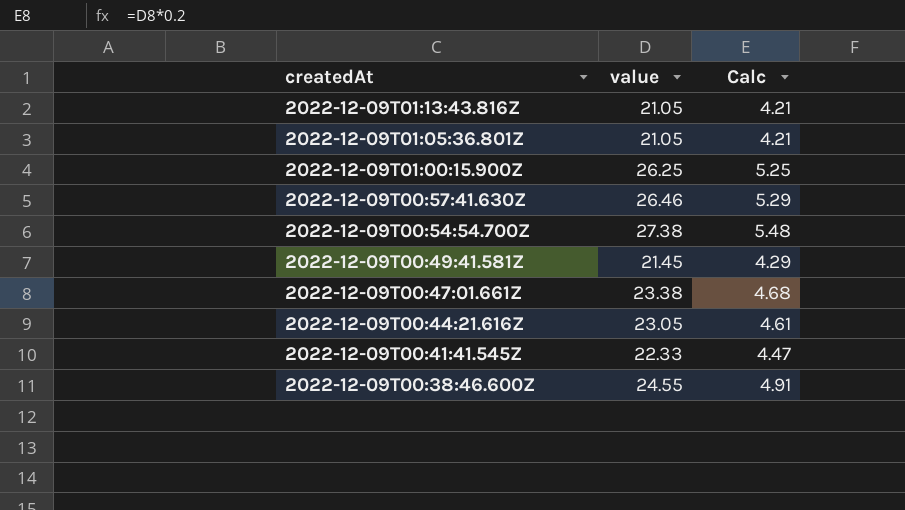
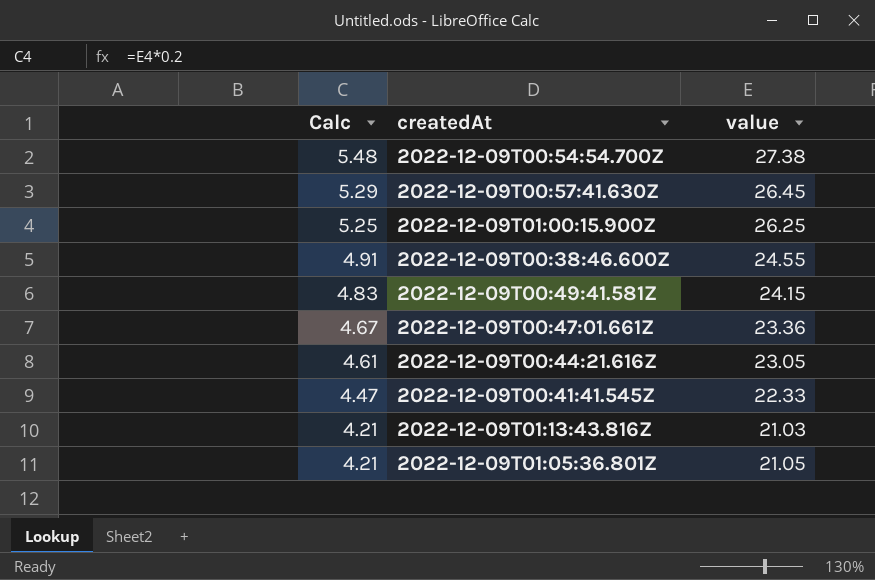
row order: createdAt descending -> Calc descending
column Calc | position: 3 -> 1
2022-12-09T00:57:41.630Z | value: 26.46 -> 26.45
2022-12-09T00:49:41.581Z | Calc: 4.29 -> 4.83
2022-12-09T00:49:41.581Z | value: 21.45 -> 24.15
2022-12-09T00:47:01.661Z | Calc: 4.68 -> 4.67
2022-12-09T00:47:01.661Z | value: 23.38 -> 23.36
2022-12-09T01:13:43.816Z | value: 21.05 -> 21.03

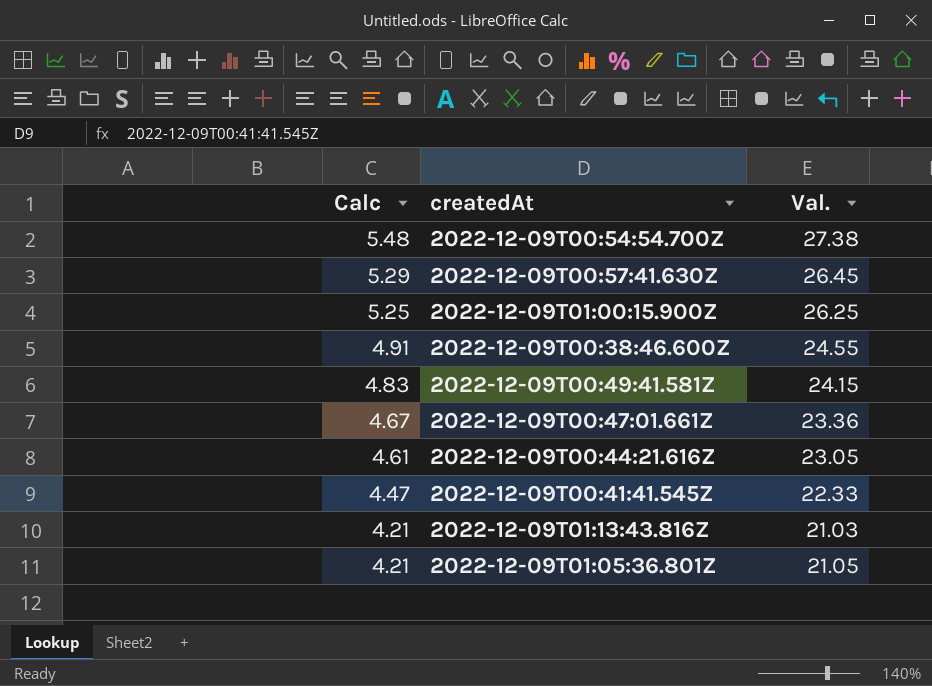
column name: value -> Val.

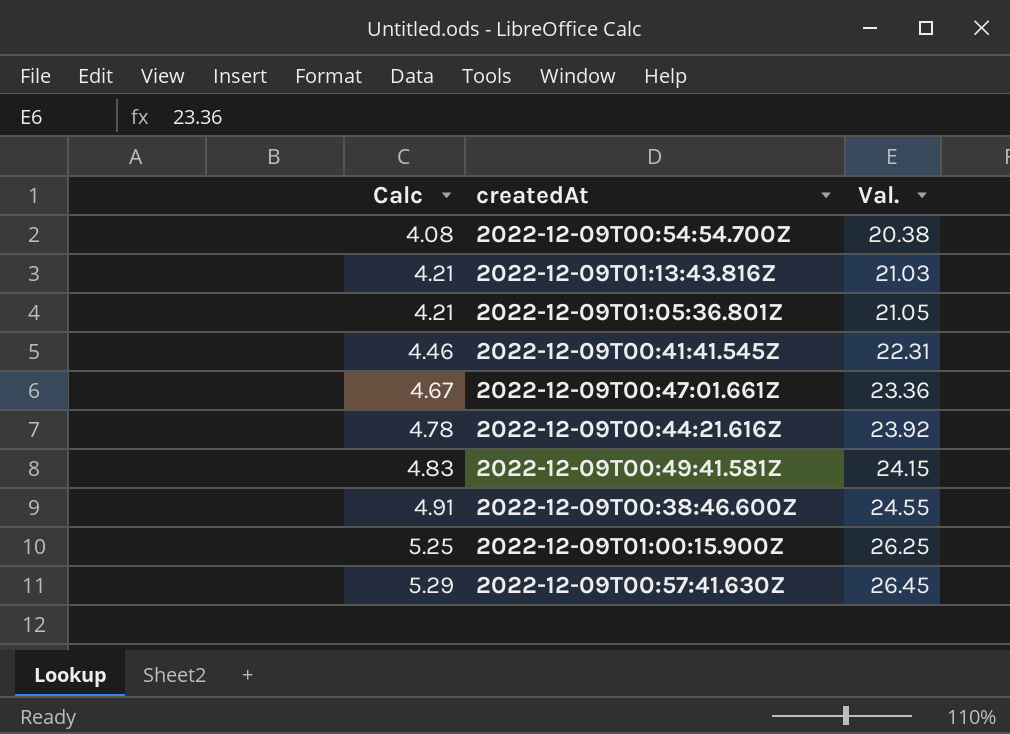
row order: Calc descending -> Calc ascending
2022-12-09T00:54:54.700Z | Calc: 5.48 -> 4.08
2022-12-09T00:54:54.700Z | Val.: 27.38 -> 20.38
2022-12-09T00:41:41.545Z | Calc: 4.47 -> 4.46
2022-12-09T00:41:41.545Z | Val.: 22.33 -> 22.31
2022-12-09T00:44:21.616Z | Calc: 4.61 -> 4.78
2022-12-09T00:44:21.616Z | Val.: 23.05 -> 23.92

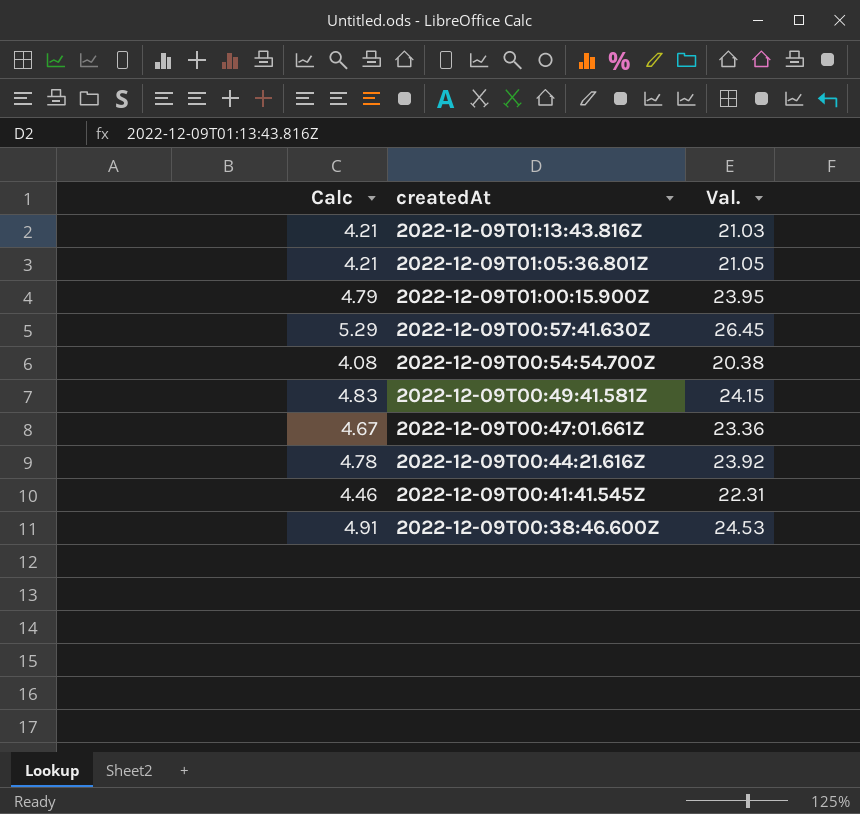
row order: Calc ascending -> createdAt descending
2022-12-09T01:00:15.900Z | Calc: 5.25 -> 4.79
2022-12-09T01:00:15.900Z | Val.: 26.25 -> 23.95
2022-12-09T00:38:46.600Z | Val.: 24.55 -> 24.53

